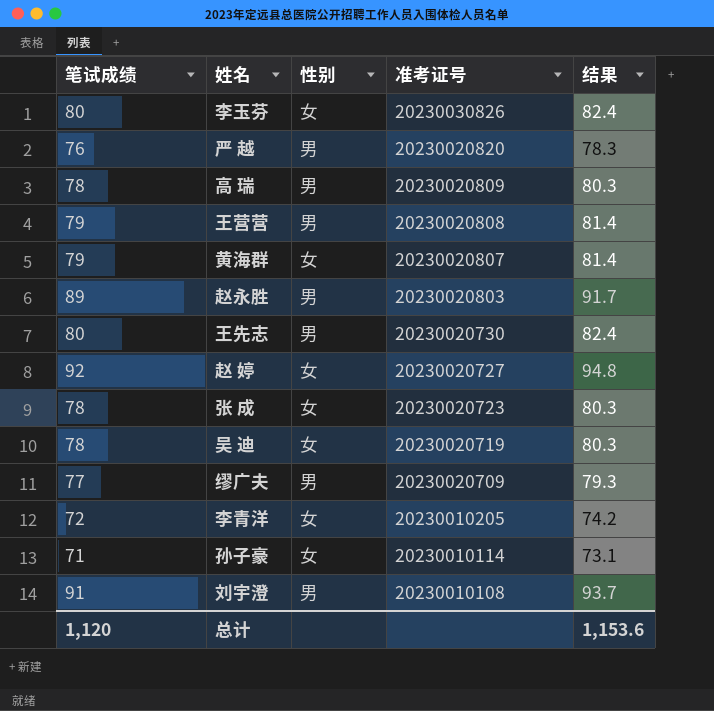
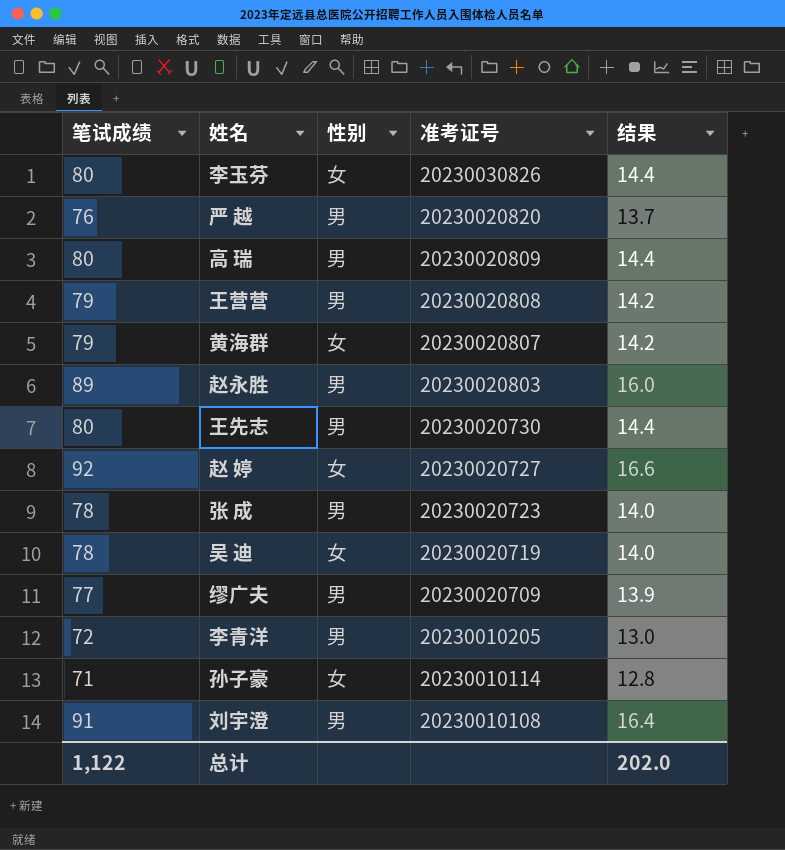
column 结果 | formula: [笔试成绩] * 1.03 -> [笔试成绩] * 0.18
高 瑞 | 笔试成绩: 78 -> 80
张 成 | 性别: 女 -> 男
李青洋 | 性别: 女 -> 男
总计 | 笔试成绩: 1,120 -> 1,122
总计 | 结果: 1,153.6 -> 202.0

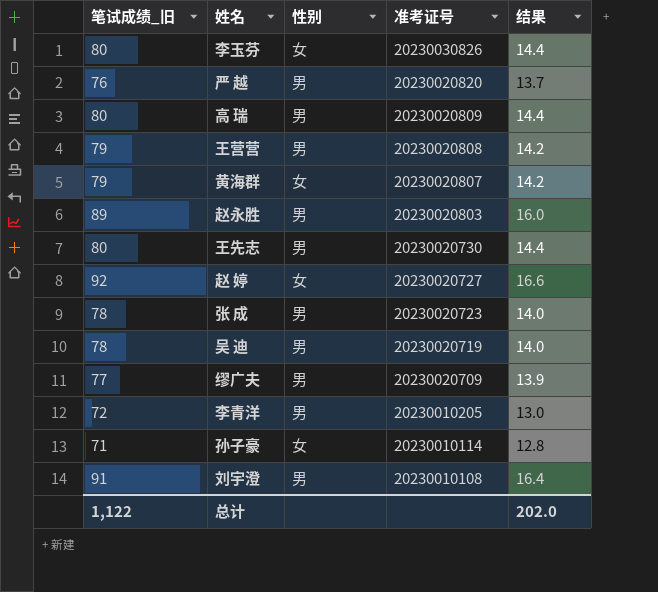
column name: 笔试成绩 -> 笔试成绩_旧
吴 迪 | 性别: 女 -> 男

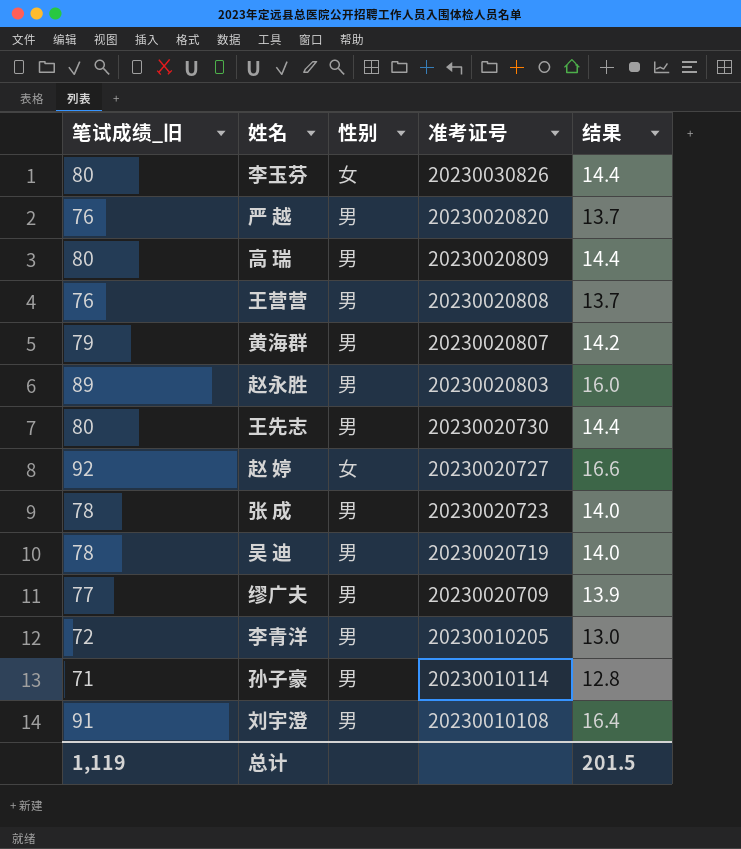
王营营 | 笔试成绩_旧: 79 -> 76
王营营 | 结果: 14.2 -> 13.7
黄海群 | 性别: 女 -> 男
孙子豪 | 性别: 女 -> 男
总计 | 笔试成绩_旧: 1,122 -> 1,119
总计 | 结果: 202.0 -> 201.5

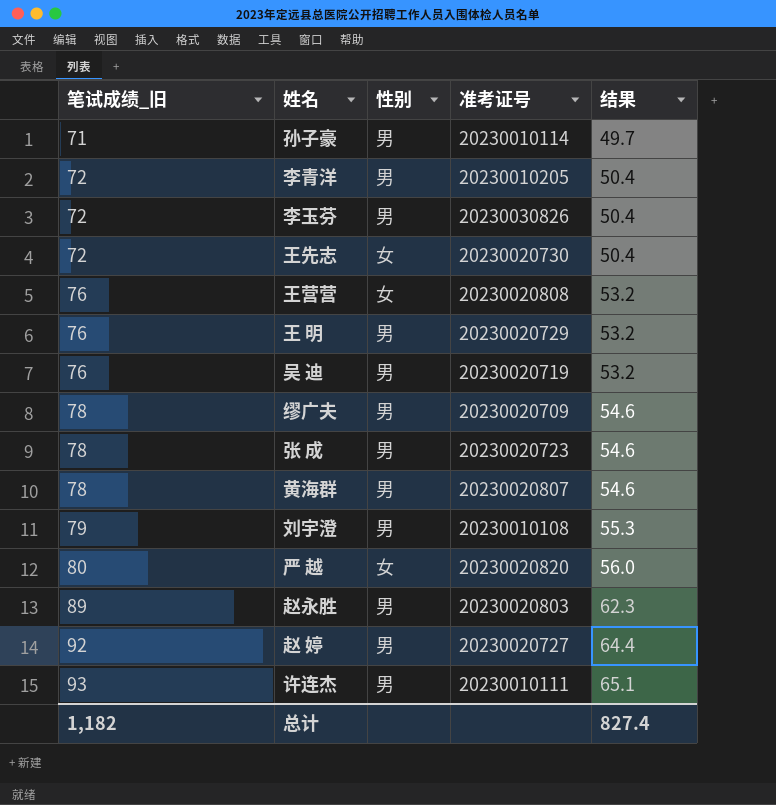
row order: 准考证号 descending -> 笔试成绩_旧 ascending
column 结果 | formula: [笔试成绩_旧] * 0.18 -> [笔试成绩_旧] * 0.7
row 高 瑞: 80 | 男 | 20230020809 | 14.4 -> none
李玉芬 | 笔试成绩_旧: 80 -> 72
李玉芬 | 性别: 女 -> 男
王先志 | 笔试成绩_旧: 80 -> 72
王先志 | 性别: 男 -> 女
王营营 | 性别: 男 -> 女
row 王 明: none -> 76 | 男 | 20230020729 | 53.2
吴 迪 | 笔试成绩_旧: 78 -> 76
缪广夫 | 笔试成绩_旧: 77 -> 78
黄海群 | 笔试成绩_旧: 79 -> 78
刘宇澄 | 笔试成绩_旧: 91 -> 79
严 越 | 笔试成绩_旧: 76 -> 80
严 越 | 性别: 男 -> 女
赵 婷 | 性别: 女 -> 男
row 许连杰: none -> 93 | 男 | 20230010111 | 65.1
总计 | 笔试成绩_旧: 1,119 -> 1,182
总计 | 结果: 201.5 -> 827.4

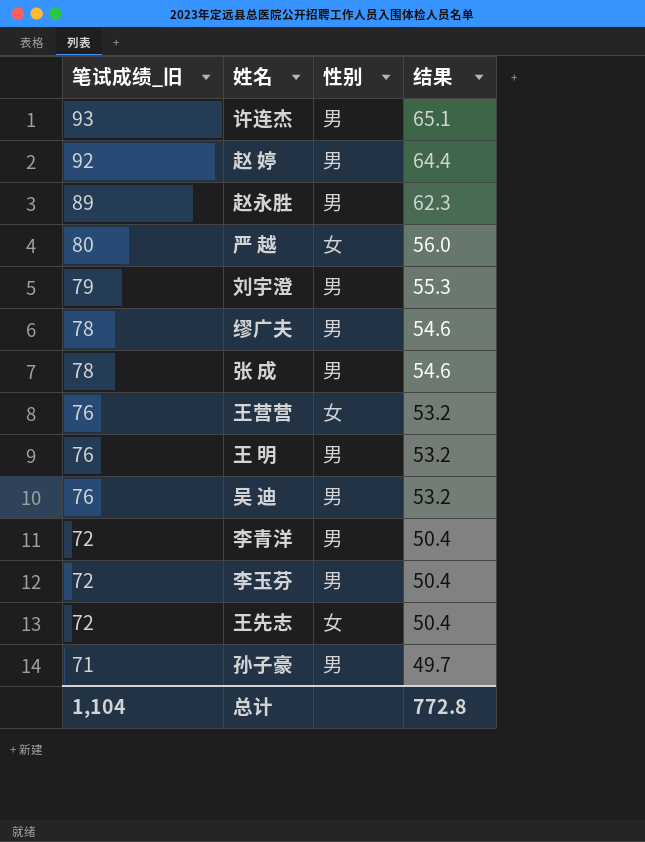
row order: 笔试成绩_旧 ascending -> 笔试成绩_旧 descending
column 准考证号 | position: 4 -> none
row 黄海群: 78 | 男 | 20230020807 | 54.6 -> none
总计 | 笔试成绩_旧: 1,182 -> 1,104
总计 | 结果: 827.4 -> 772.8

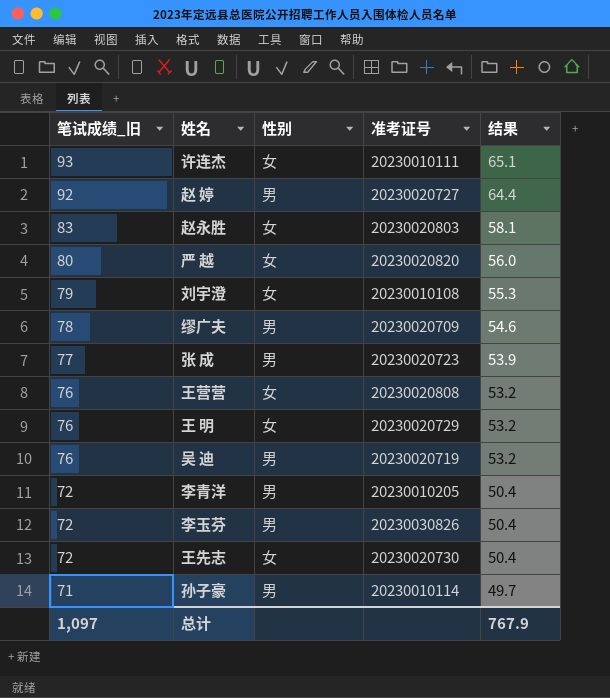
column 准考证号 | position: none -> 4
许连杰 | 性别: 男 -> 女
赵永胜 | 笔试成绩_旧: 89 -> 83
赵永胜 | 性别: 男 -> 女
赵永胜 | 结果: 62.3 -> 58.1
刘宇澄 | 性别: 男 -> 女
张 成 | 笔试成绩_旧: 78 -> 77
张 成 | 结果: 54.6 -> 53.9
王 明 | 性别: 男 -> 女
总计 | 笔试成绩_旧: 1,104 -> 1,097
总计 | 结果: 772.8 -> 767.9

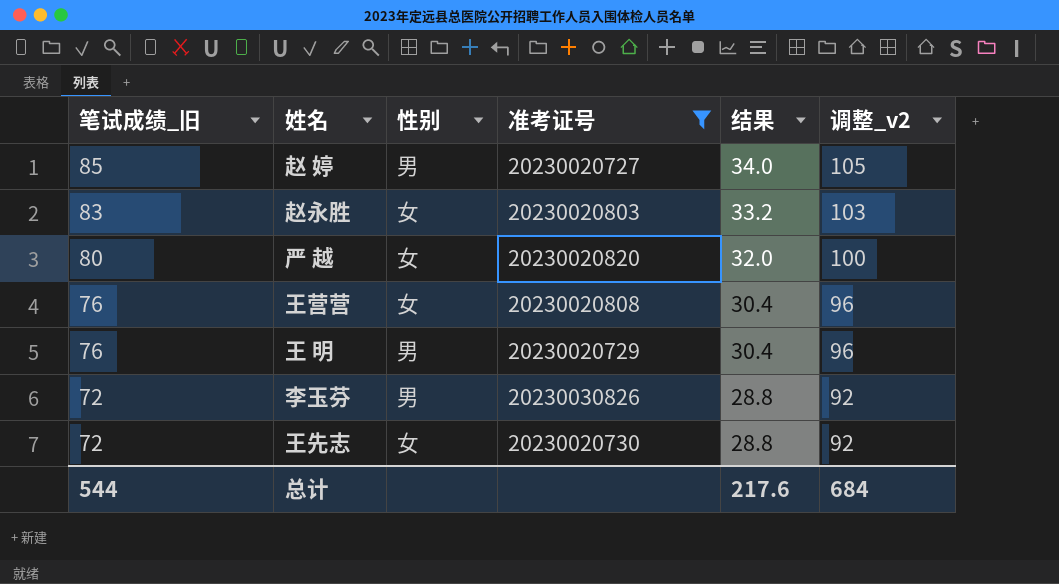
filter: none -> 准考证号 >= 20230020727
column 结果 | formula: [笔试成绩_旧] * 0.7 -> [笔试成绩_旧] * 0.4
column 调整_v2 | formula: none -> [笔试成绩_旧] + 20
赵 婷 | 笔试成绩_旧: 92 -> 85
王 明 | 性别: 女 -> 男
总计 | 笔试成绩_旧: 1,097 -> 544
总计 | 结果: 767.9 -> 217.6

